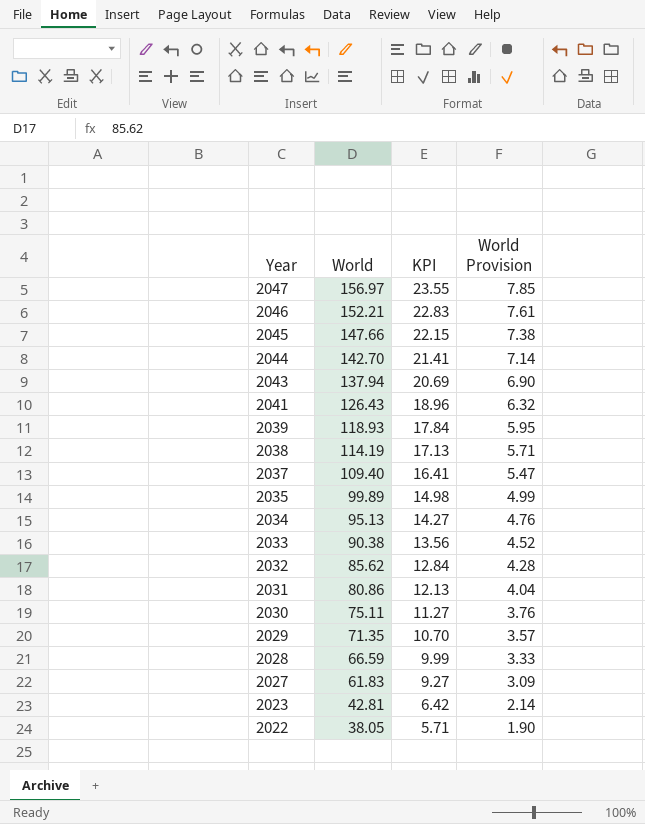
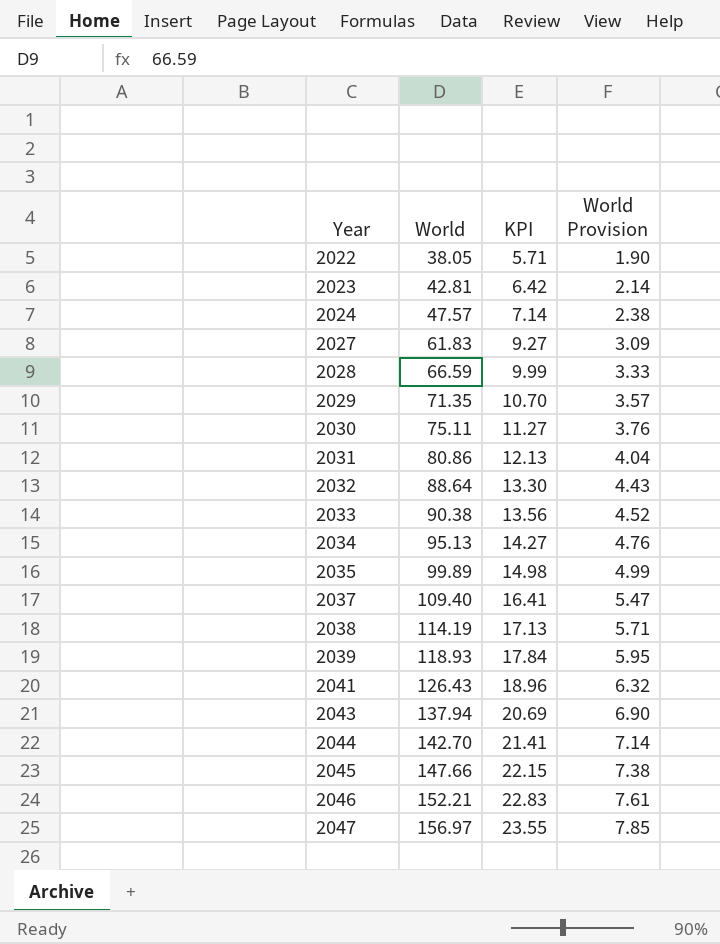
row order: Year descending -> Year ascending
row 2024: none -> 47.57 | 7.14 | 2.38
2032 | World: 85.62 -> 88.64
2032 | KPI: 12.84 -> 13.30
2032 | World Provision: 4.28 -> 4.43

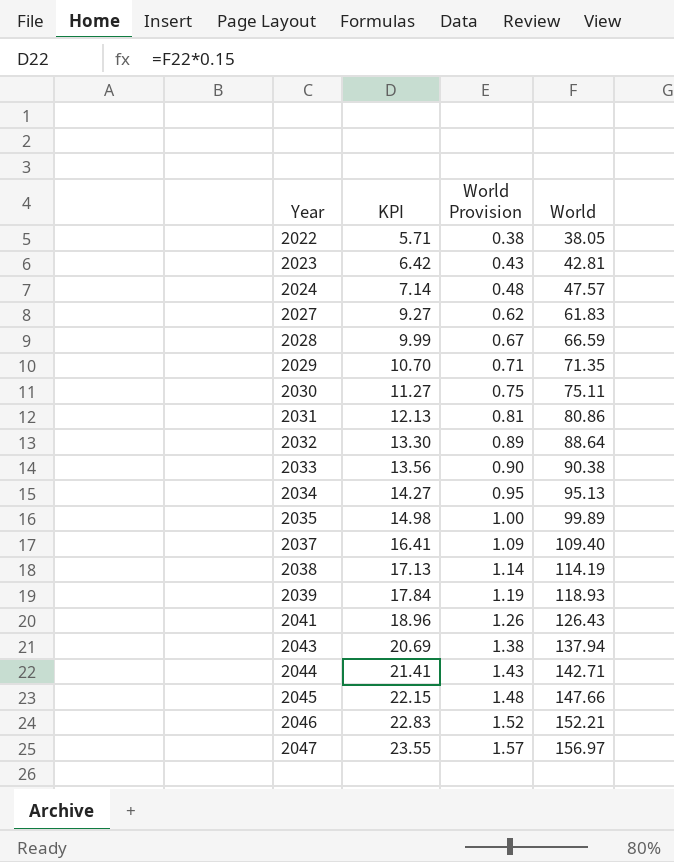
column World Provision | formula: [World] * 0.05 -> [World] * 0.01
column World | position: 2 -> 4
2044 | World: 142.70 -> 142.71

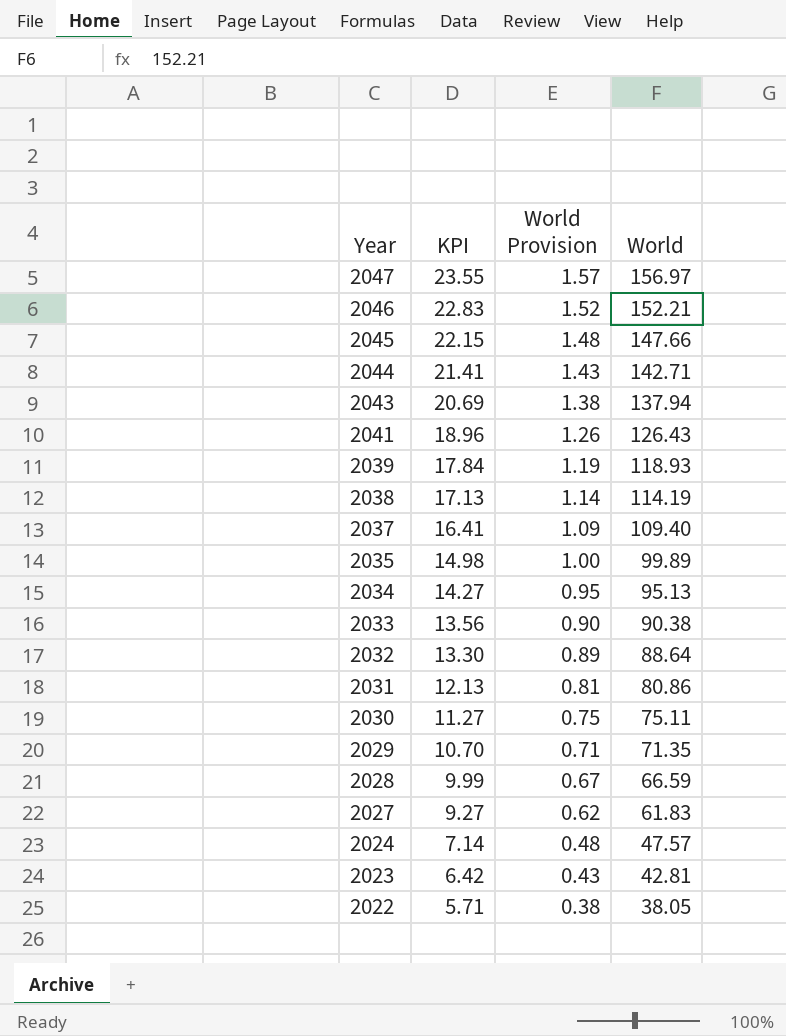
row order: Year ascending -> Year descending

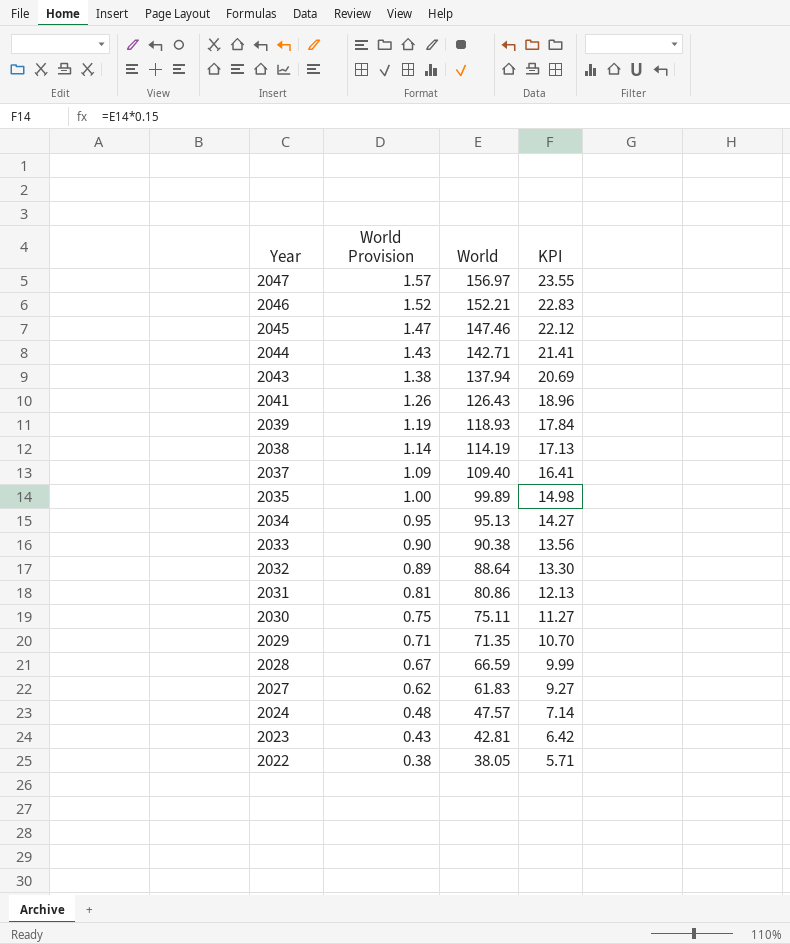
column KPI | position: 2 -> 4
2045 | World Provision: 1.48 -> 1.47
2045 | World: 147.66 -> 147.46
2045 | KPI: 22.15 -> 22.12

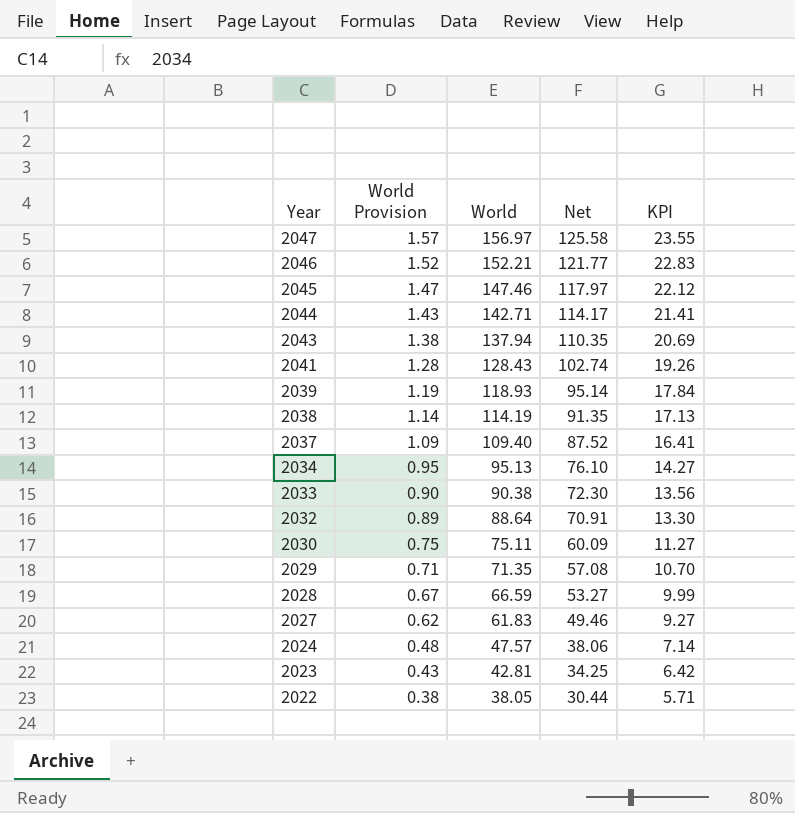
column Net | formula: none -> [World] * 0.8
row 2035: 1.00 | 99.89 | 14.98 -> none
row 2031: 0.81 | 80.86 | 12.13 -> none
2041 | World Provision: 1.26 -> 1.28
2041 | World: 126.43 -> 128.43
2041 | KPI: 18.96 -> 19.26

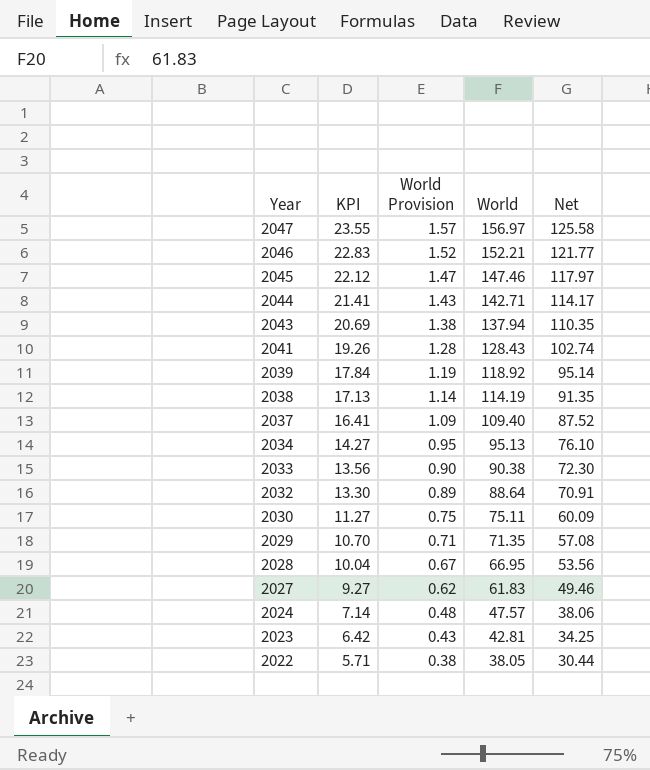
column KPI | position: 5 -> 2
2039 | World: 118.93 -> 118.92
2028 | KPI: 9.99 -> 10.04
2028 | World: 66.59 -> 66.95
2028 | Net: 53.27 -> 53.56

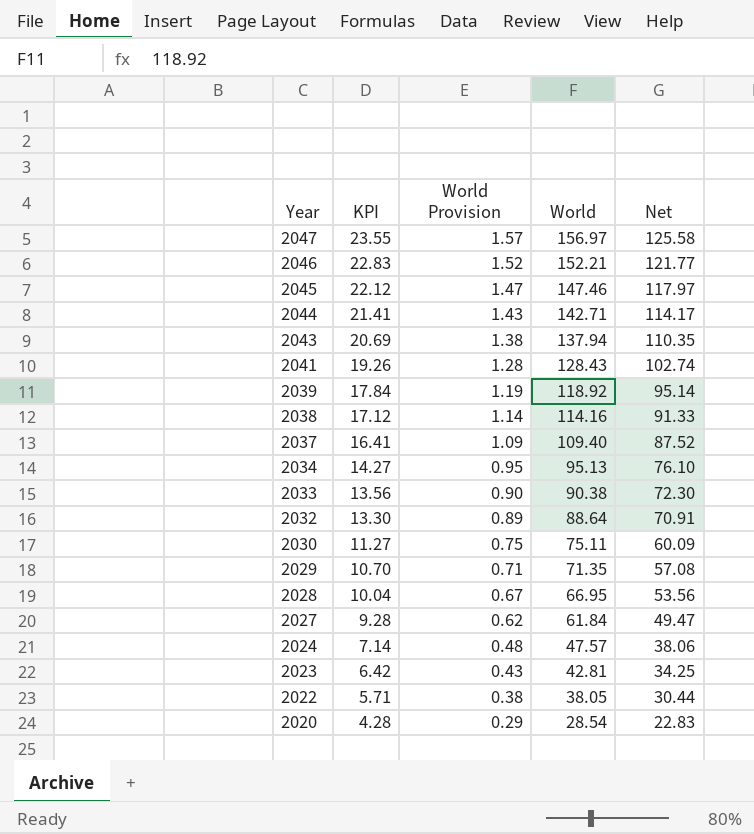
2038 | KPI: 17.13 -> 17.12
2038 | World: 114.19 -> 114.16
2038 | Net: 91.35 -> 91.33
2027 | KPI: 9.27 -> 9.28
2027 | World: 61.83 -> 61.84
2027 | Net: 49.46 -> 49.47
row 2020: none -> 4.28 | 0.29 | 28.54 | 22.83

